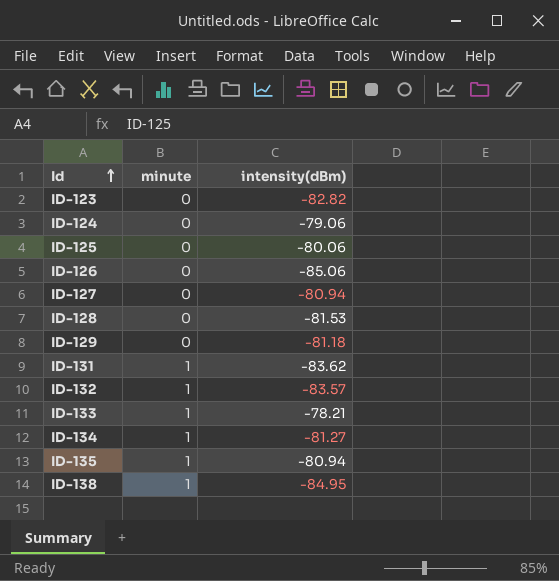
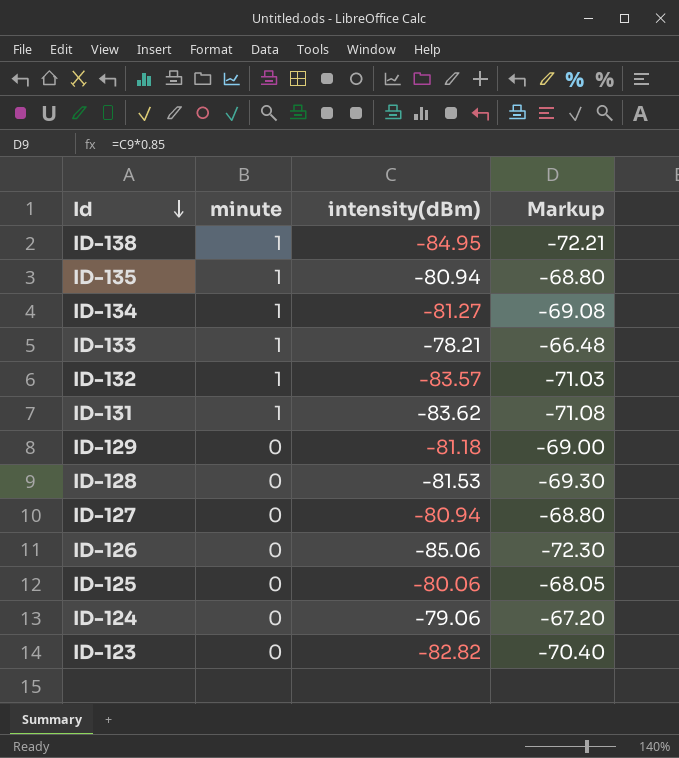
row order: Id ascending -> Id descending
column Markup | formula: none -> [intensity(dBm)] * 0.85

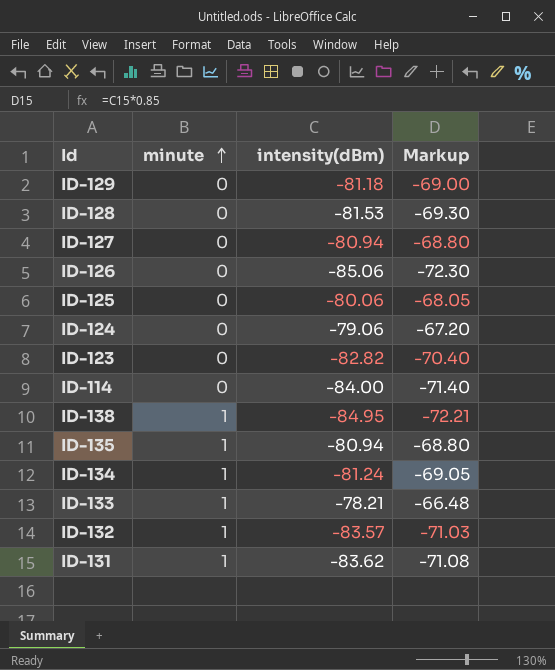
row order: Id descending -> minute ascending
row ID-114: none -> 0 | -84.00 | -71.40
ID-134 | intensity(dBm): -81.27 -> -81.24
ID-134 | Markup: -69.08 -> -69.05

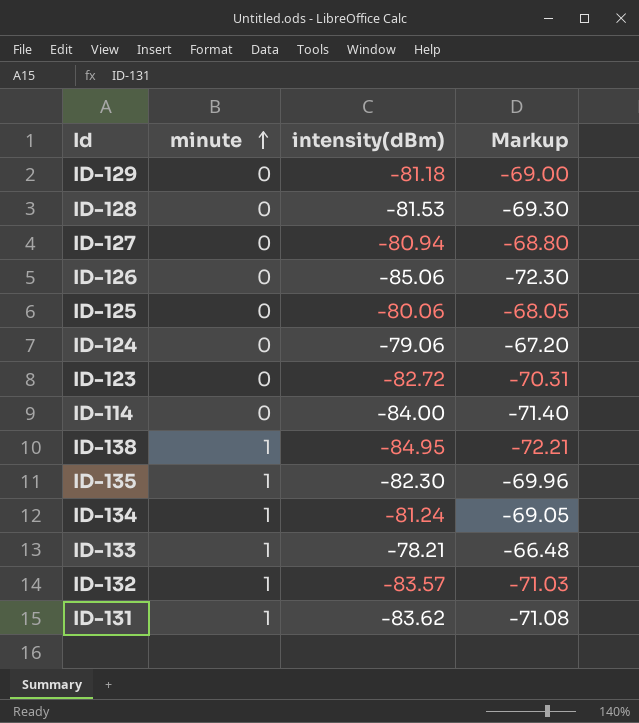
ID-123 | intensity(dBm): -82.82 -> -82.72
ID-123 | Markup: -70.40 -> -70.31
ID-135 | intensity(dBm): -80.94 -> -82.30
ID-135 | Markup: -68.80 -> -69.96

